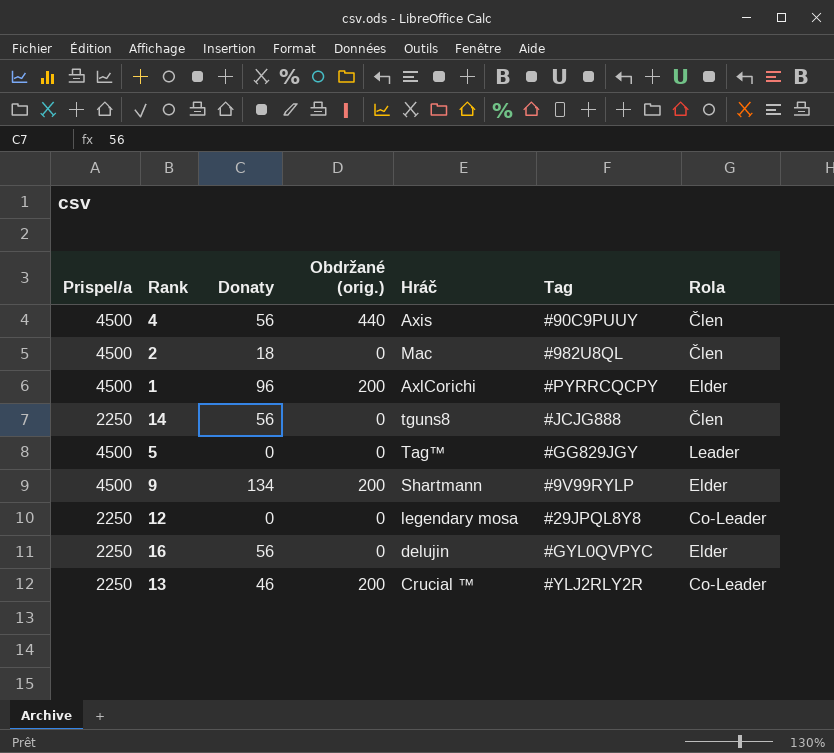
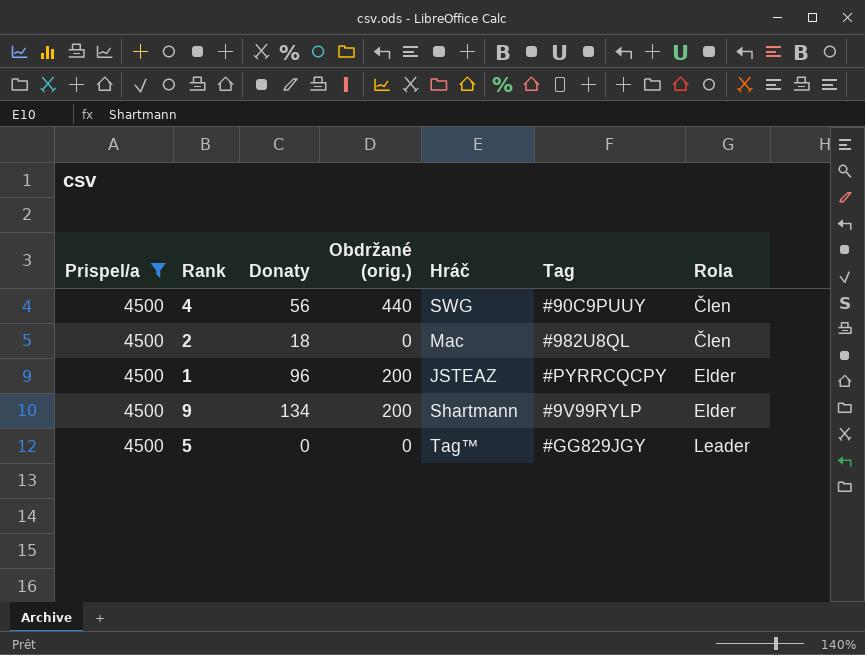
filter: none -> Prispel/a = 4500
row order: none -> Rola ascending
4 | Hráč: Axis -> SWG
1 | Hráč: AxlCorichi -> JSTEAZ

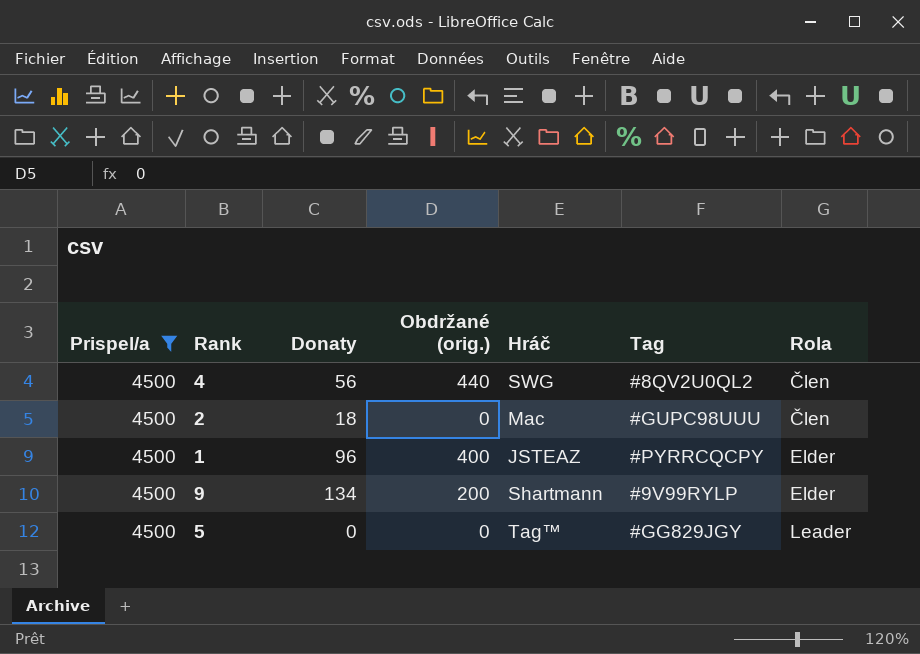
4 | Tag: #90C9PUUY -> #8QV2U0QL2
2 | Tag: #982U8QL -> #GUPC98UUU
1 | Obdržané (orig.): 200 -> 400

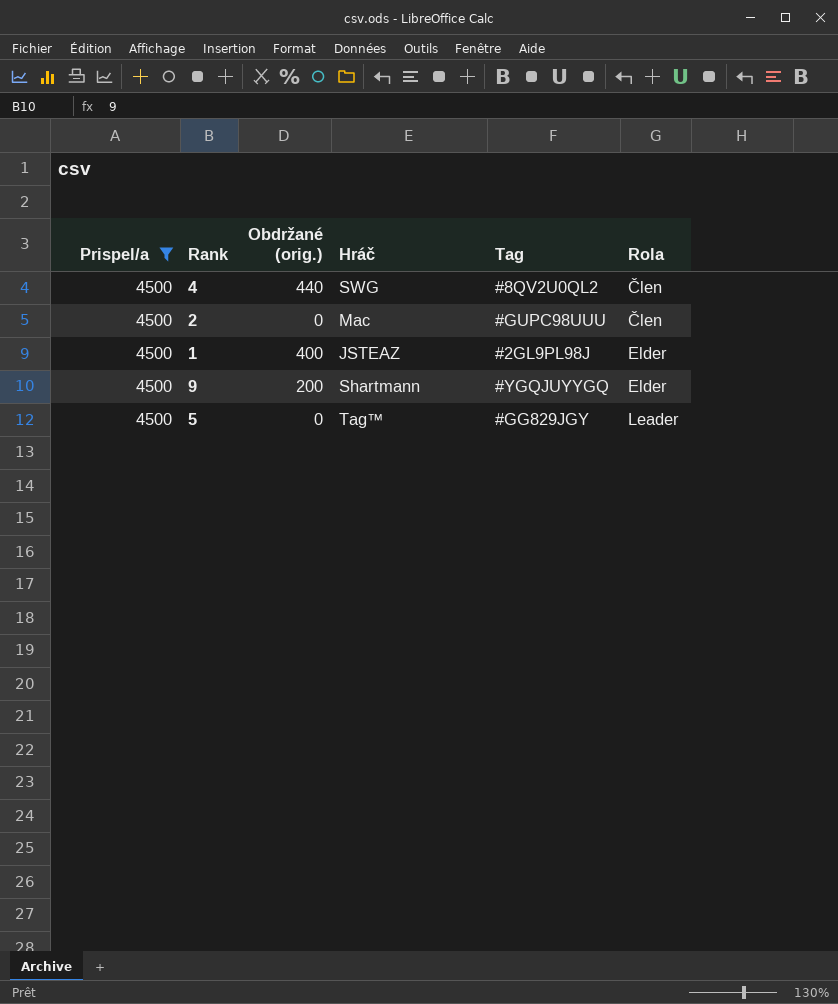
column Donaty | position: 3 -> none
1 | Tag: #PYRRCQCPY -> #2GL9PL98J
9 | Tag: #9V99RYLP -> #YGQJUYYGQ

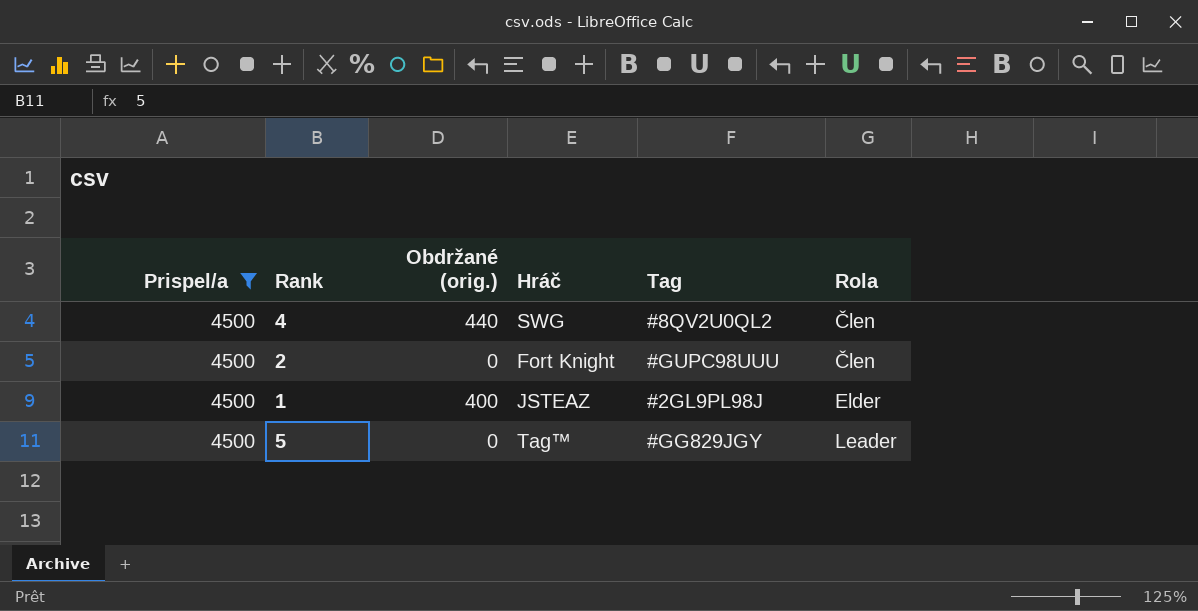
row 9: 4500 | 200 | Shartmann | #YGQJUYYGQ | Elder -> none
2 | Hráč: Mac -> Fort Knight

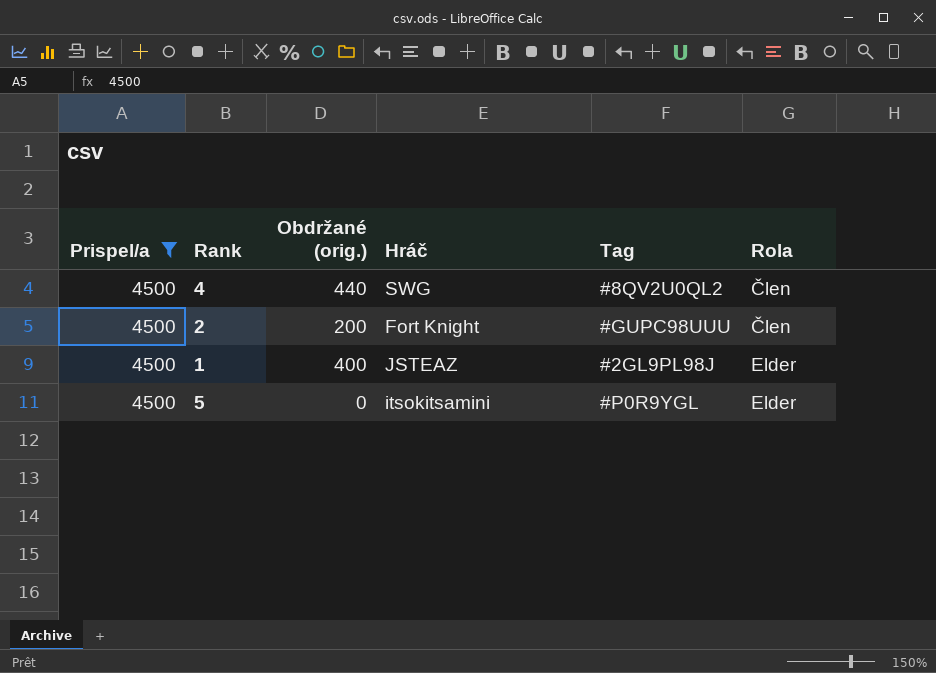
2 | Obdržané (orig.): 0 -> 200
5 | Hráč: Tag™ -> itsokitsamini
5 | Tag: #GG829JGY -> #P0R9YGL
5 | Rola: Leader -> Elder

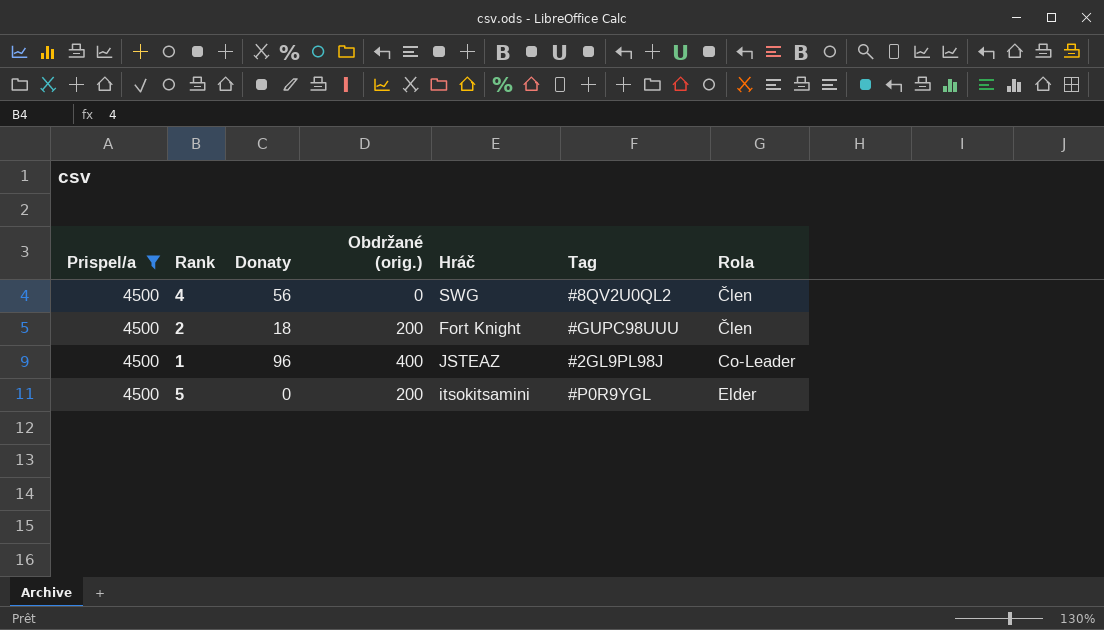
column Donaty | position: none -> 3
4 | Obdržané (orig.): 440 -> 0
1 | Rola: Elder -> Co-Leader
5 | Obdržané (orig.): 0 -> 200

